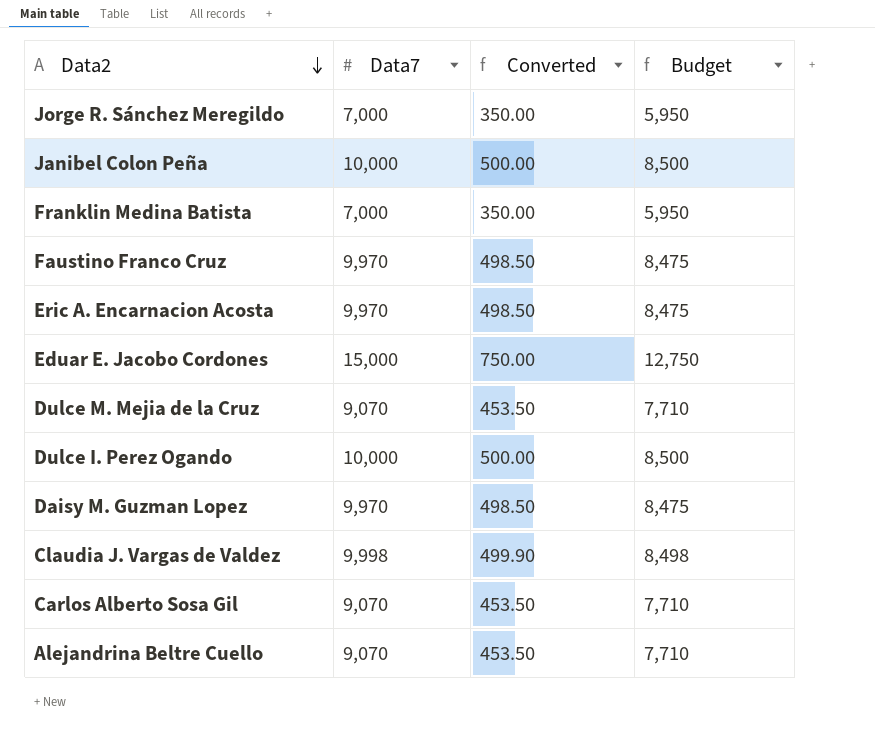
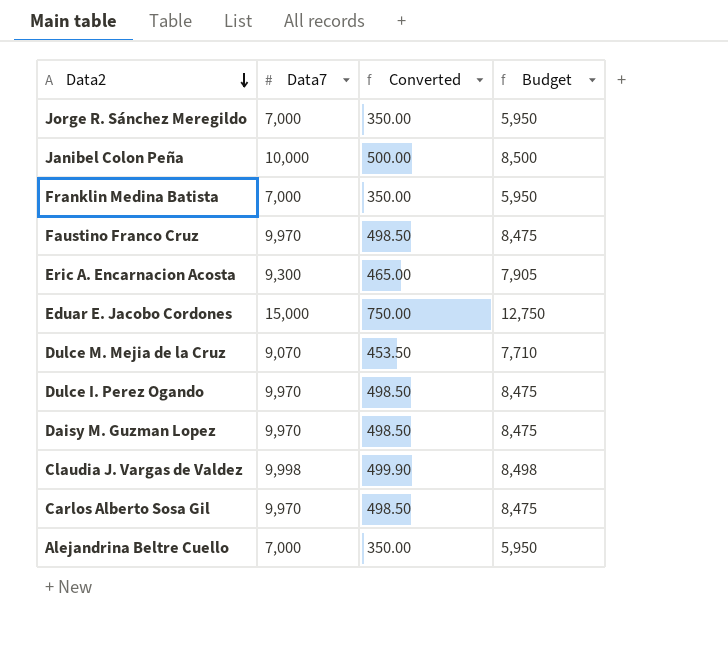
Eric A. Encarnacion Acosta | Data7: 9,970 -> 9,300
Eric A. Encarnacion Acosta | Converted: 498.50 -> 465.00
Eric A. Encarnacion Acosta | Budget: 8,475 -> 7,905
Dulce I. Perez Ogando | Data7: 10,000 -> 9,970
Dulce I. Perez Ogando | Converted: 500.00 -> 498.50
Dulce I. Perez Ogando | Budget: 8,500 -> 8,475
Carlos Alberto Sosa Gil | Data7: 9,070 -> 9,970
Carlos Alberto Sosa Gil | Converted: 453.50 -> 498.50
Carlos Alberto Sosa Gil | Budget: 7,710 -> 8,475
Alejandrina Beltre Cuello | Data7: 9,070 -> 7,000
Alejandrina Beltre Cuello | Converted: 453.50 -> 350.00
Alejandrina Beltre Cuello | Budget: 7,710 -> 5,950

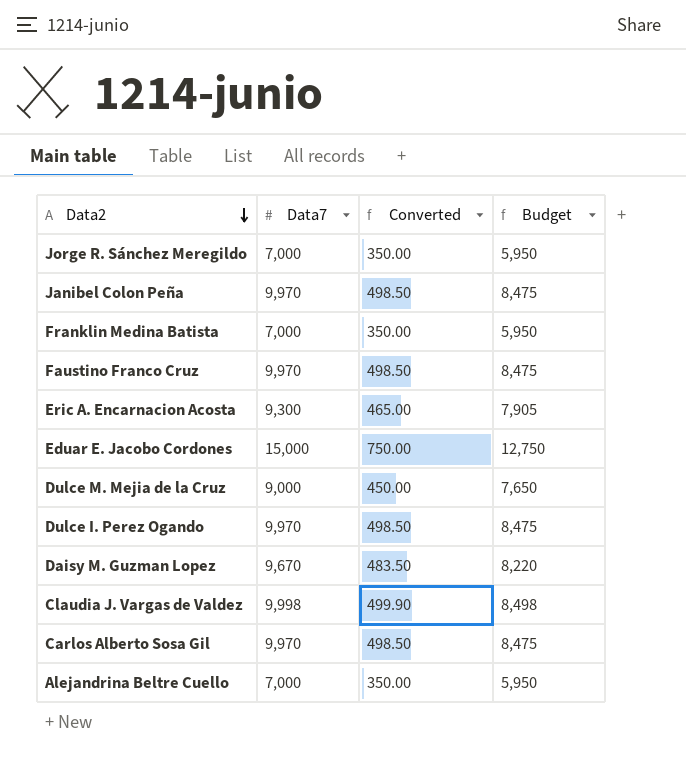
Janibel Colon Peña | Data7: 10,000 -> 9,970
Janibel Colon Peña | Converted: 500.00 -> 498.50
Janibel Colon Peña | Budget: 8,500 -> 8,475
Dulce M. Mejia de la Cruz | Data7: 9,070 -> 9,000
Dulce M. Mejia de la Cruz | Converted: 453.50 -> 450.00
Dulce M. Mejia de la Cruz | Budget: 7,710 -> 7,650
Daisy M. Guzman Lopez | Data7: 9,970 -> 9,670
Daisy M. Guzman Lopez | Converted: 498.50 -> 483.50
Daisy M. Guzman Lopez | Budget: 8,475 -> 8,220

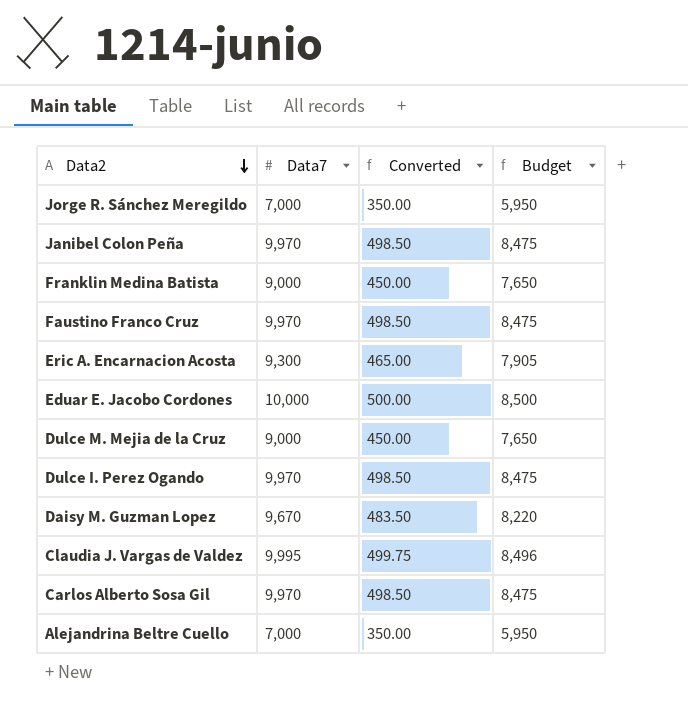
Franklin Medina Batista | Data7: 7,000 -> 9,000
Franklin Medina Batista | Converted: 350.00 -> 450.00
Franklin Medina Batista | Budget: 5,950 -> 7,650
Eduar E. Jacobo Cordones | Data7: 15,000 -> 10,000
Eduar E. Jacobo Cordones | Converted: 750.00 -> 500.00
Eduar E. Jacobo Cordones | Budget: 12,750 -> 8,500
Claudia J. Vargas de Valdez | Data7: 9,998 -> 9,995
Claudia J. Vargas de Valdez | Converted: 499.90 -> 499.75
Claudia J. Vargas de Valdez | Budget: 8,498 -> 8,496

